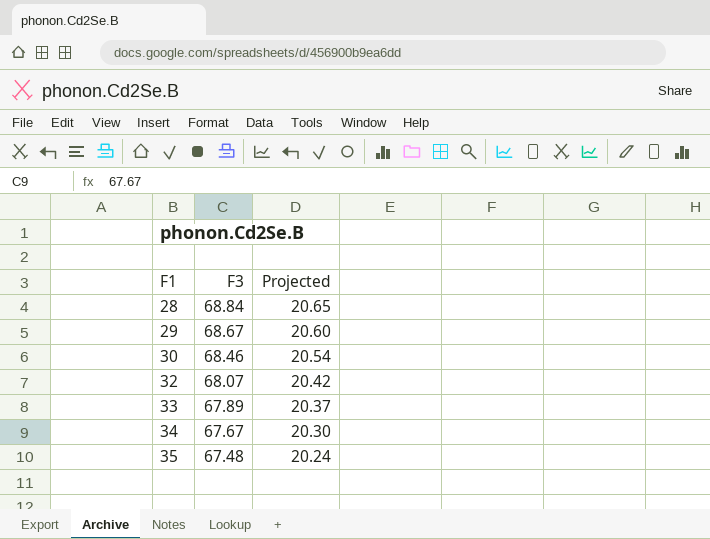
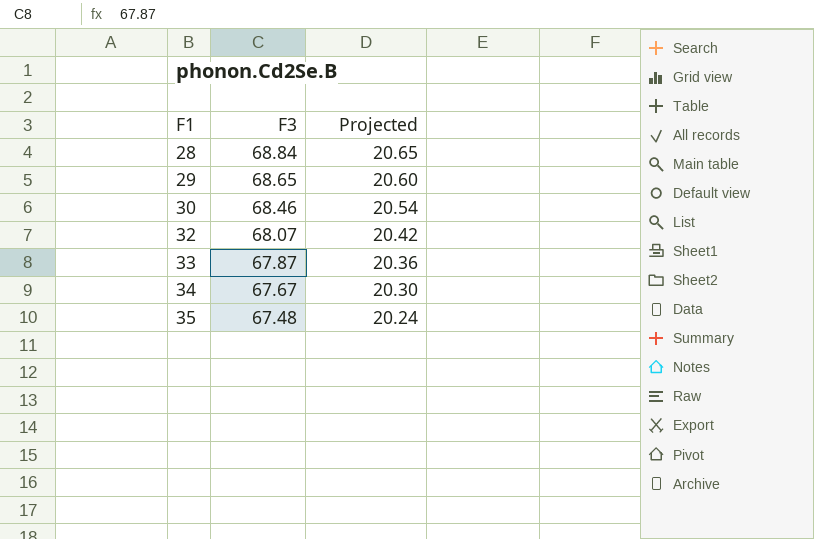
29 | F3: 68.67 -> 68.65
33 | F3: 67.89 -> 67.87
33 | Projected: 20.37 -> 20.36

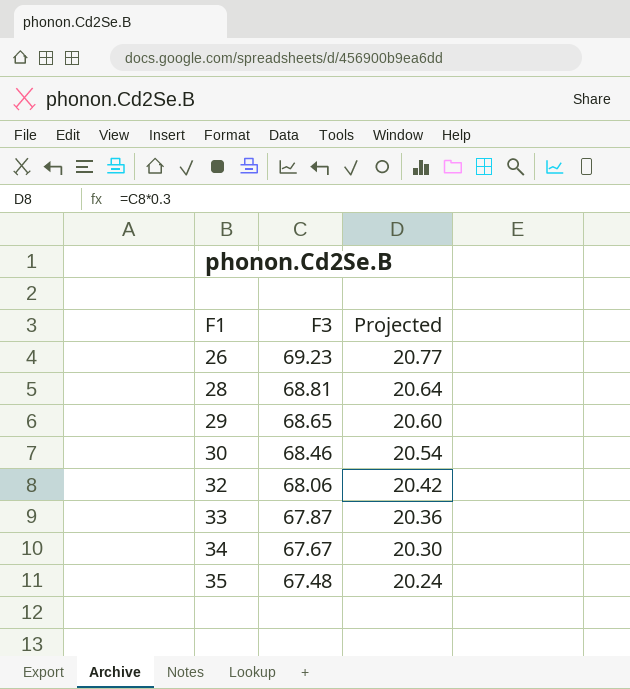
row 26: none -> 69.23 | 20.77
28 | F3: 68.84 -> 68.81
28 | Projected: 20.65 -> 20.64
32 | F3: 68.07 -> 68.06

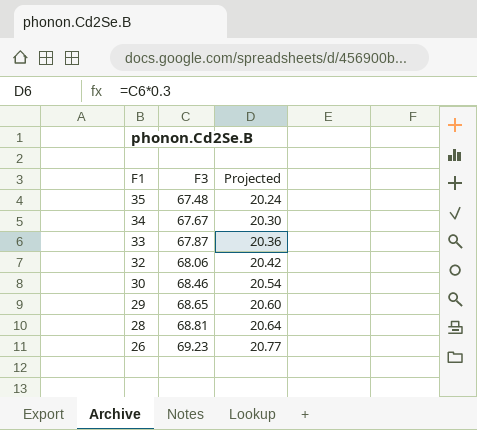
row order: F1 ascending -> F1 descending

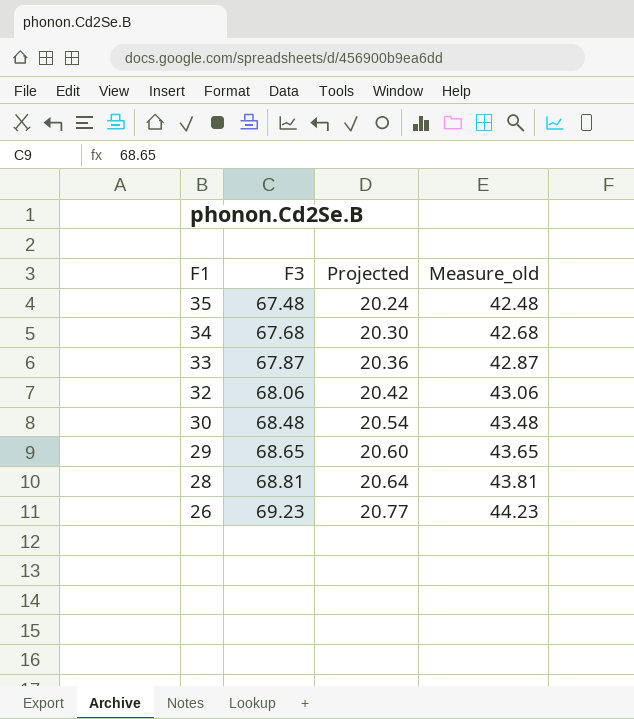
column Measure_old | formula: none -> [F3] - 25
34 | F3: 67.67 -> 67.68
30 | F3: 68.46 -> 68.48

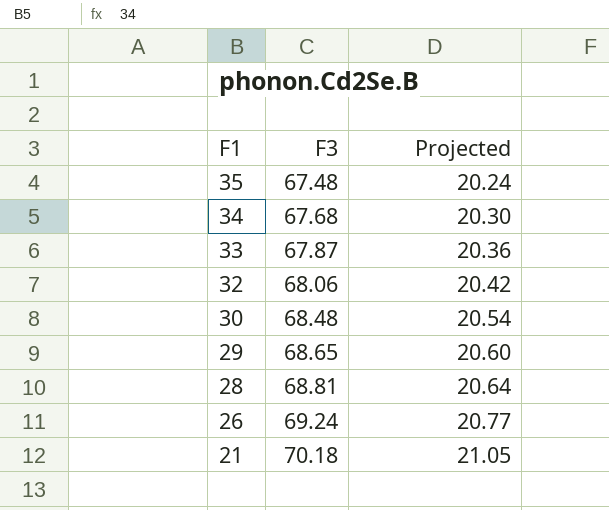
column Measure_old | formula: [F3] - 25 -> none
26 | F3: 69.23 -> 69.24
row 21: none -> 70.18 | 21.05

